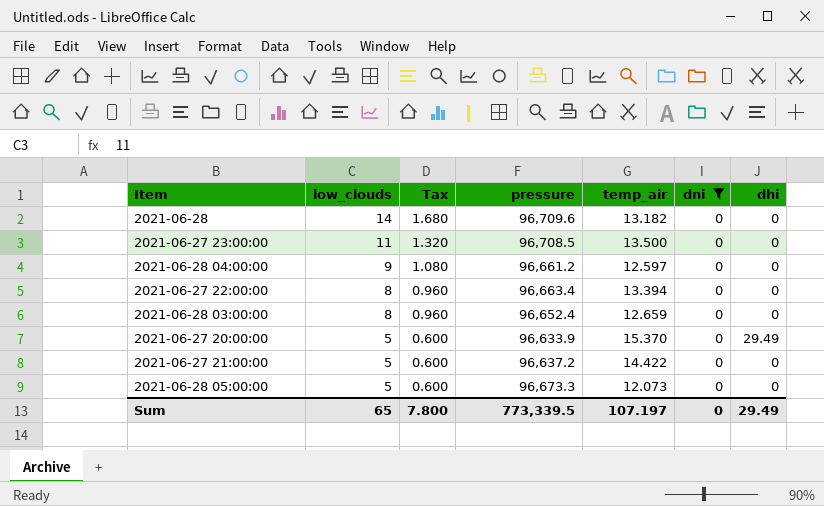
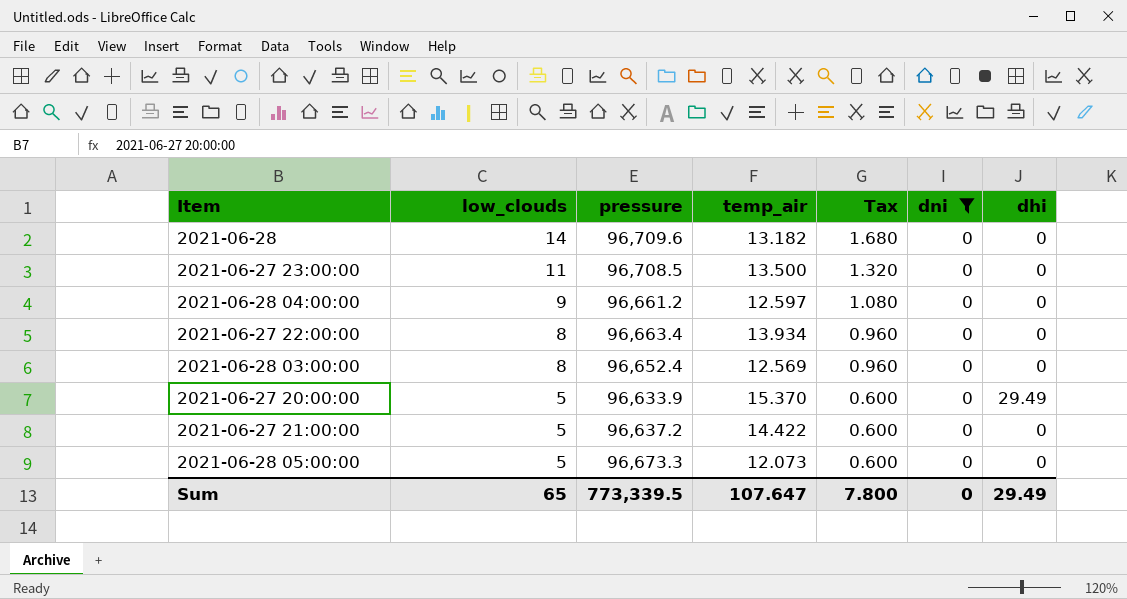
column Tax | position: 3 -> 5
2021-06-27 22:00:00 | temp_air: 13.394 -> 13.934
2021-06-28 03:00:00 | temp_air: 12.659 -> 12.569
Sum | temp_air: 107.197 -> 107.647

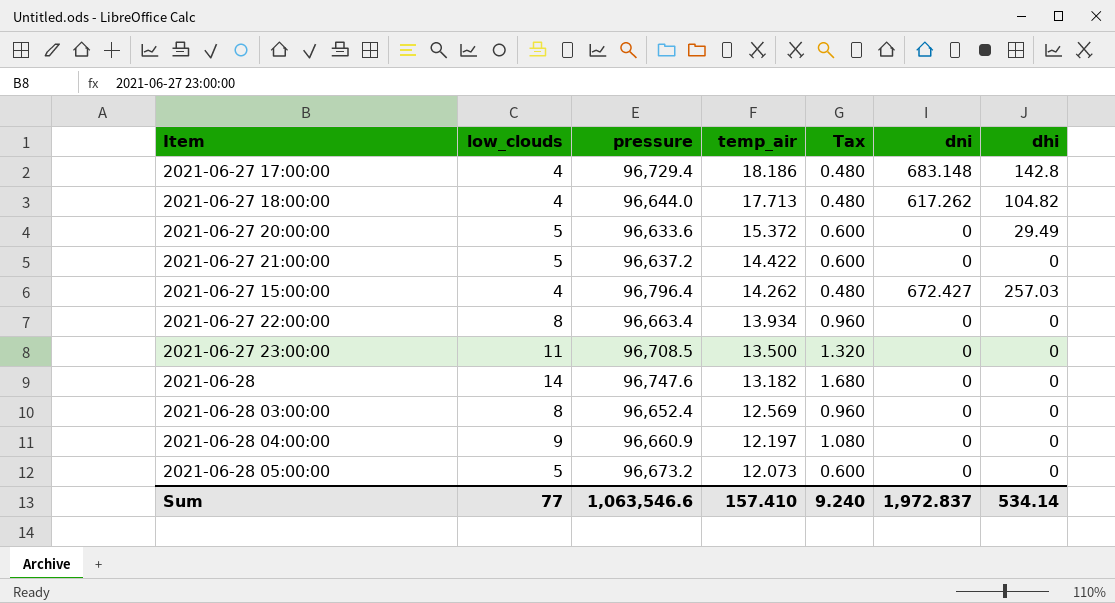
filter: dni = 0 -> none
row order: low_clouds descending -> temp_air descending
2021-06-27 20:00:00 | pressure: 96,633.9 -> 96,633.6
2021-06-27 20:00:00 | temp_air: 15.370 -> 15.372
2021-06-28 | pressure: 96,709.6 -> 96,747.6
2021-06-28 04:00:00 | pressure: 96,661.2 -> 96,660.9
2021-06-28 04:00:00 | temp_air: 12.597 -> 12.197
2021-06-28 05:00:00 | pressure: 96,673.3 -> 96,673.2
Sum | low_clouds: 65 -> 77
Sum | pressure: 773,339.5 -> 1,063,546.6
Sum | temp_air: 107.647 -> 157.410
Sum | Tax: 7.800 -> 9.240
Sum | dni: 0 -> 1,972.837
Sum | dhi: 29.49 -> 534.14

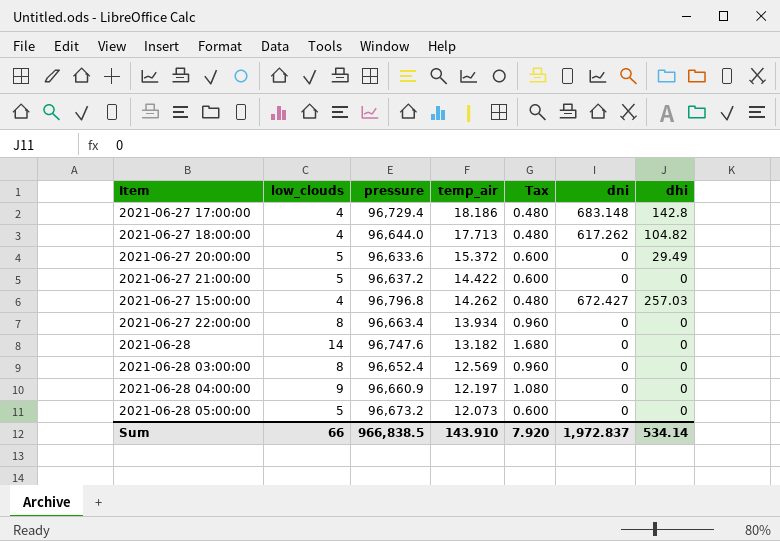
row 2021-06-27 23:00:00: 11 | 96,708.5 | 13.500 | 1.320 | 0 | 0 -> none
2021-06-27 15:00:00 | pressure: 96,796.4 -> 96,796.8
Sum | low_clouds: 77 -> 66
Sum | pressure: 1,063,546.6 -> 966,838.5
Sum | temp_air: 157.410 -> 143.910
Sum | Tax: 9.240 -> 7.920

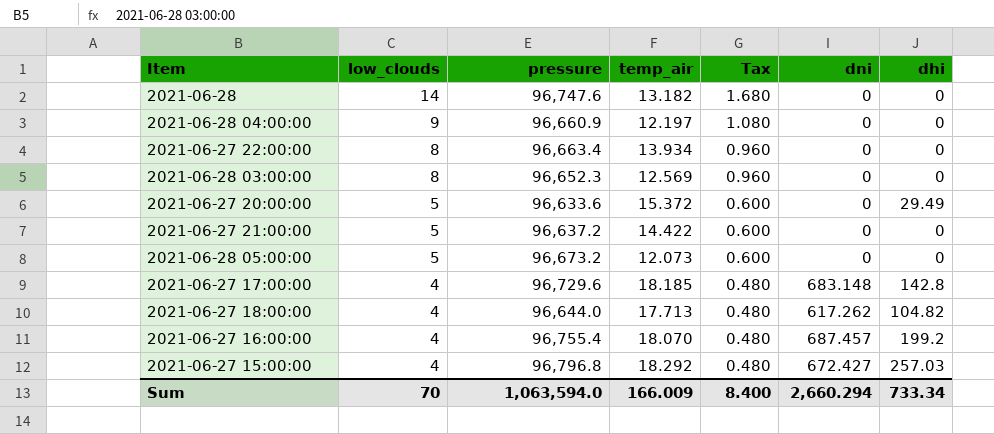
row order: temp_air descending -> low_clouds descending
2021-06-28 03:00:00 | pressure: 96,652.4 -> 96,652.3
2021-06-27 17:00:00 | pressure: 96,729.4 -> 96,729.6
2021-06-27 17:00:00 | temp_air: 18.186 -> 18.185
row 2021-06-27 16:00:00: none -> 4 | 96,755.4 | 18.070 | 0.480 | 687.457 | 199.2
2021-06-27 15:00:00 | temp_air: 14.262 -> 18.292
Sum | low_clouds: 66 -> 70
Sum | pressure: 966,838.5 -> 1,063,594.0
Sum | temp_air: 143.910 -> 166.009
Sum | Tax: 7.920 -> 8.400
Sum | dni: 1,972.837 -> 2,660.294
Sum | dhi: 534.14 -> 733.34

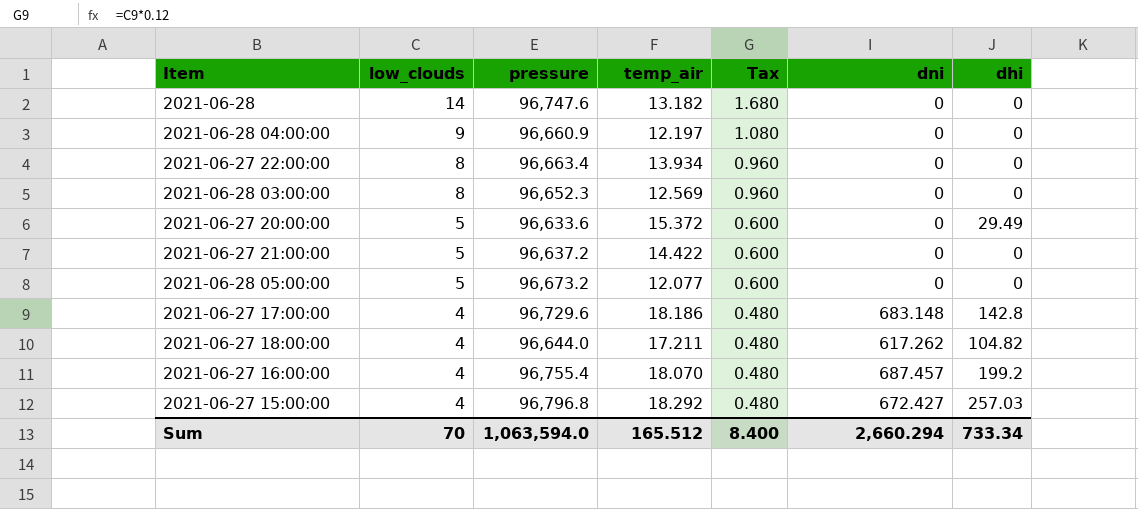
2021-06-28 05:00:00 | temp_air: 12.073 -> 12.077
2021-06-27 17:00:00 | temp_air: 18.185 -> 18.186
2021-06-27 18:00:00 | temp_air: 17.713 -> 17.211
Sum | temp_air: 166.009 -> 165.512

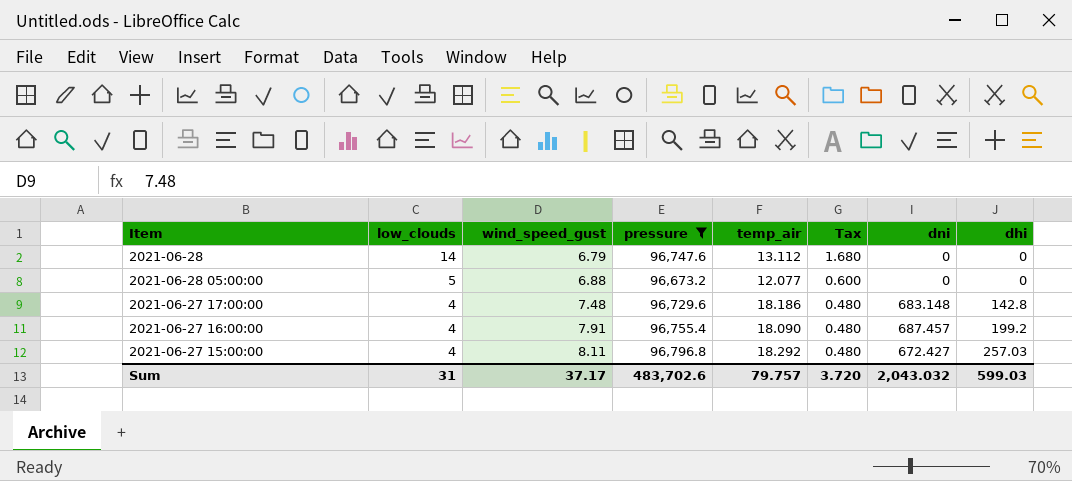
filter: none -> pressure >= 96,673.2
column wind_speed_gust | position: none -> 3
2021-06-28 | temp_air: 13.182 -> 13.112
2021-06-27 16:00:00 | temp_air: 18.070 -> 18.090
Sum | low_clouds: 70 -> 31
Sum | pressure: 1,063,594.0 -> 483,702.6
Sum | temp_air: 165.512 -> 79.757
Sum | Tax: 8.400 -> 3.720
Sum | dni: 2,660.294 -> 2,043.032
Sum | dhi: 733.34 -> 599.03

